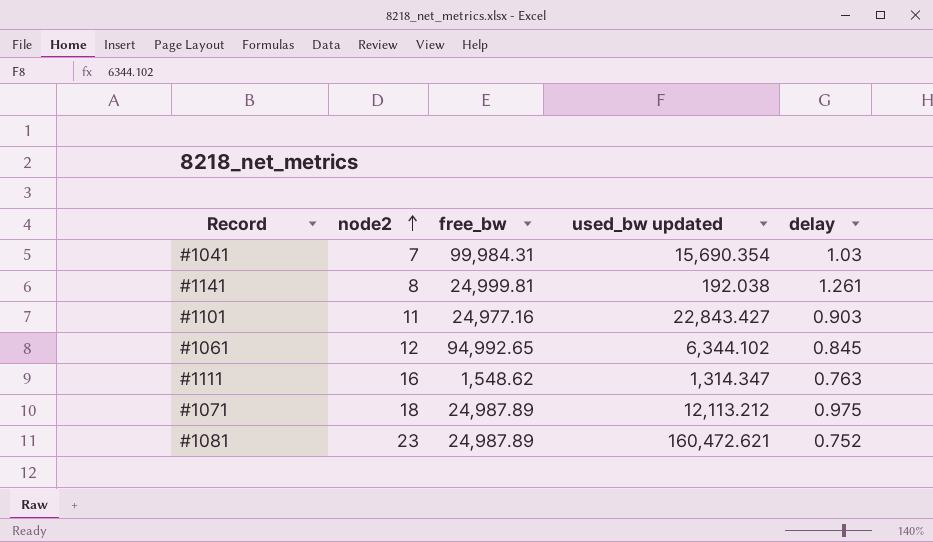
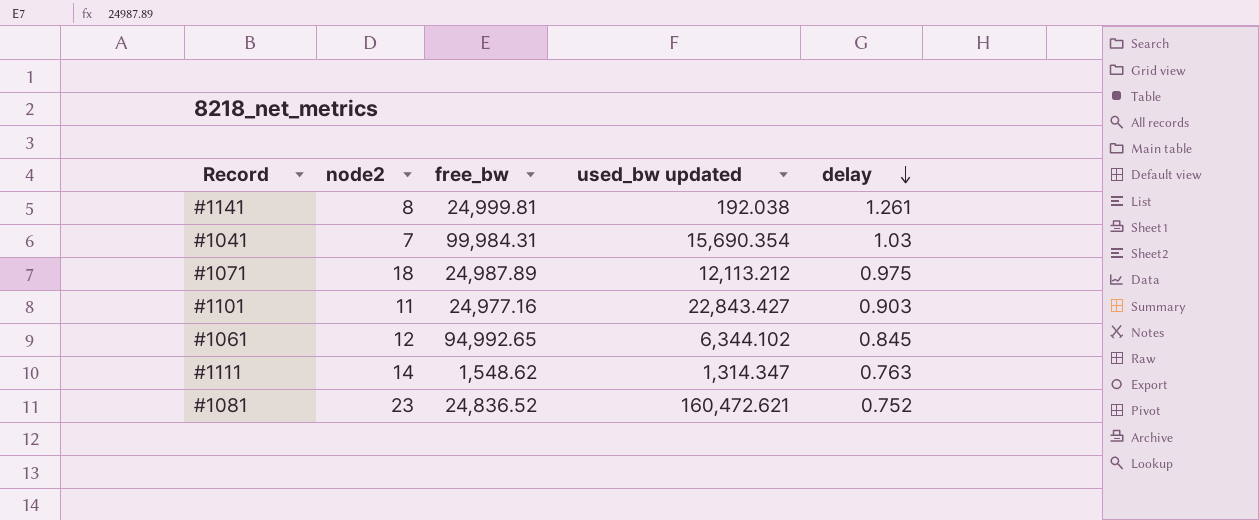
row order: node2 ascending -> delay descending
#1111 | node2: 16 -> 14
#1081 | free_bw: 24,987.89 -> 24,836.52

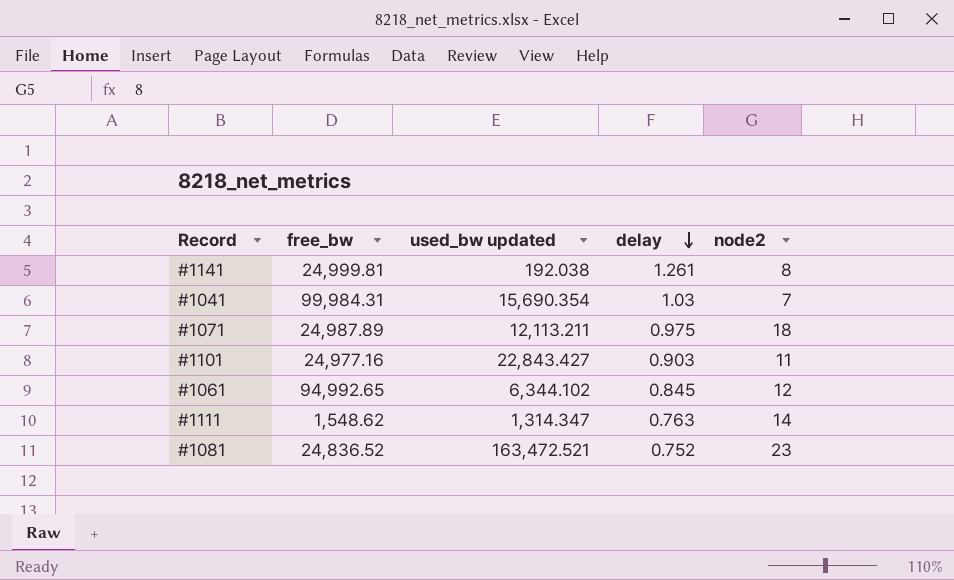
column node2 | position: 2 -> 5
#1071 | used_bw updated: 12,113.212 -> 12,113.211
#1081 | used_bw updated: 160,472.621 -> 163,472.521

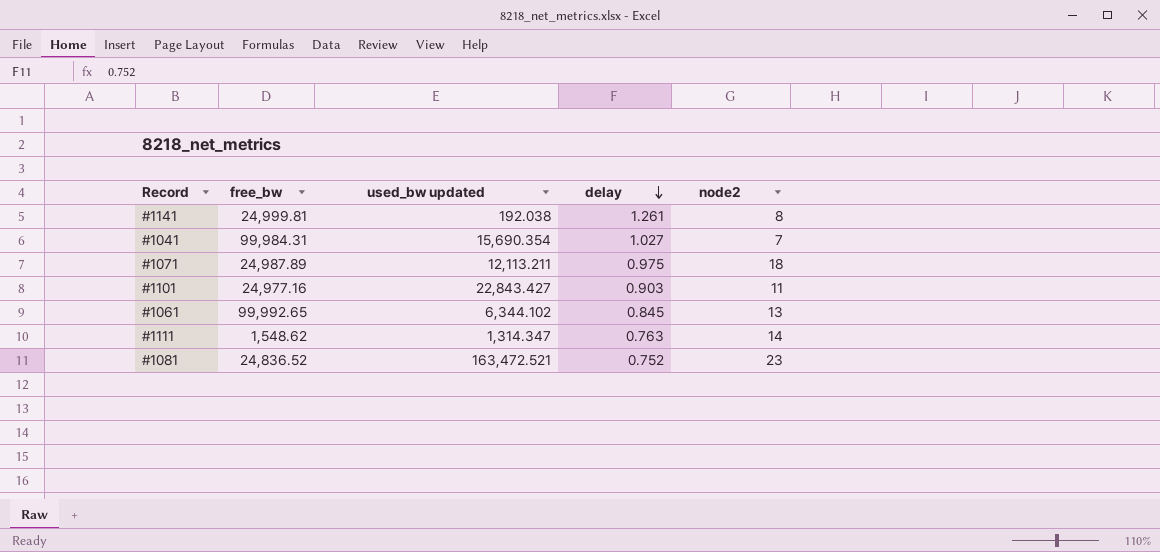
#1041 | delay: 1.03 -> 1.027
#1061 | free_bw: 94,992.65 -> 99,992.65
#1061 | node2: 12 -> 13

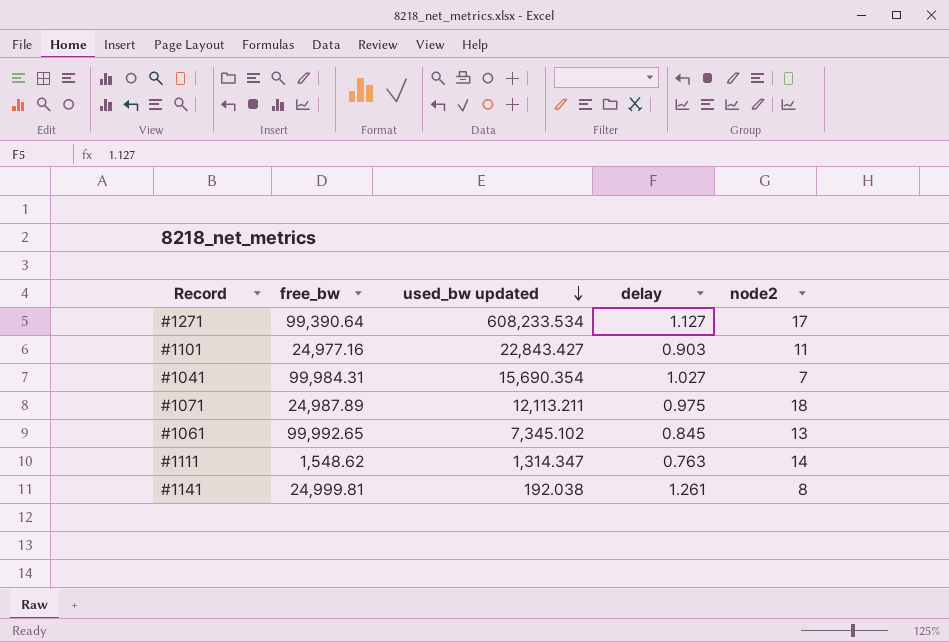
row order: delay descending -> used_bw updated descending
row #1081: 24,836.52 | 163,472.521 | 0.752 | 23 -> none
row #1271: none -> 99,390.64 | 608,233.534 | 1.127 | 17
#1061 | used_bw updated: 6,344.102 -> 7,345.102

